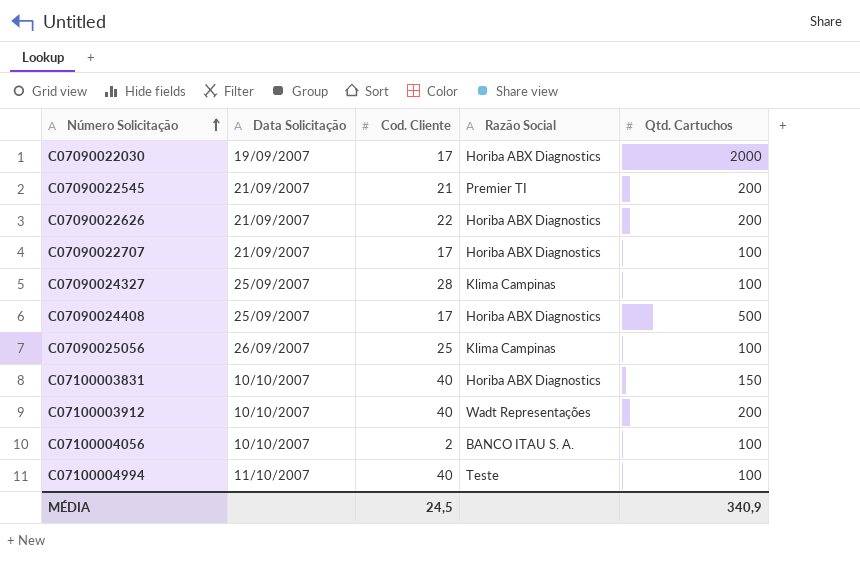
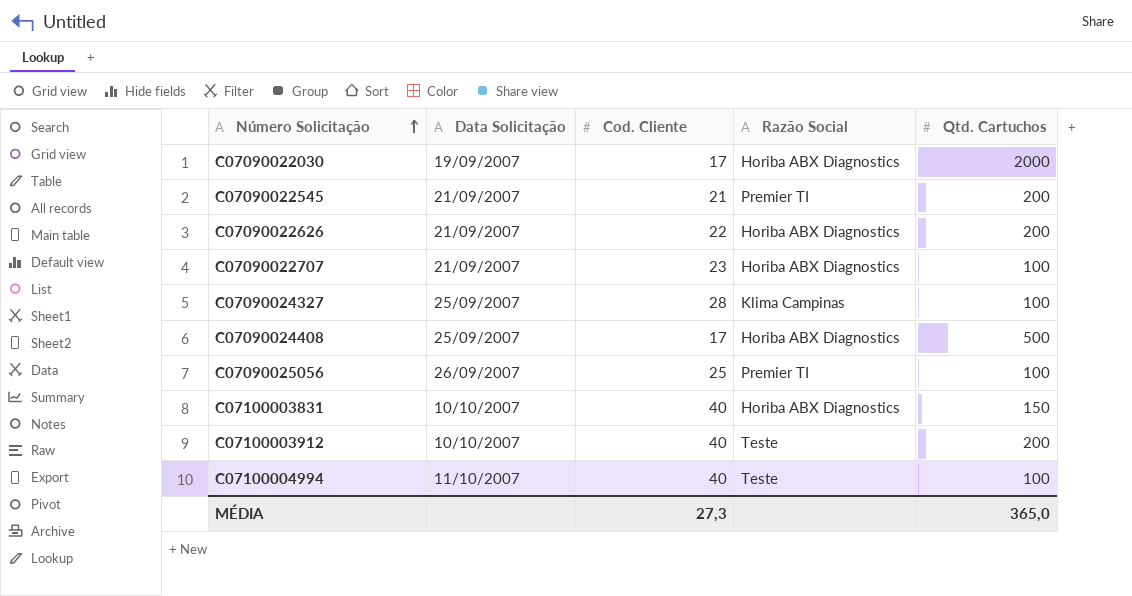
row C07100004056: 10/10/2007 | 2 | BANCO ITAU S. A. | 100 -> none
C07090022707 | Cod. Cliente: 17 -> 23
C07090025056 | Razão Social: Klima Campinas -> Premier TI
C07100003912 | Razão Social: Wadt Representações -> Teste
MÉDIA | Cod. Cliente: 24,5 -> 27,3
MÉDIA | Qtd. Cartuchos: 340,9 -> 365,0

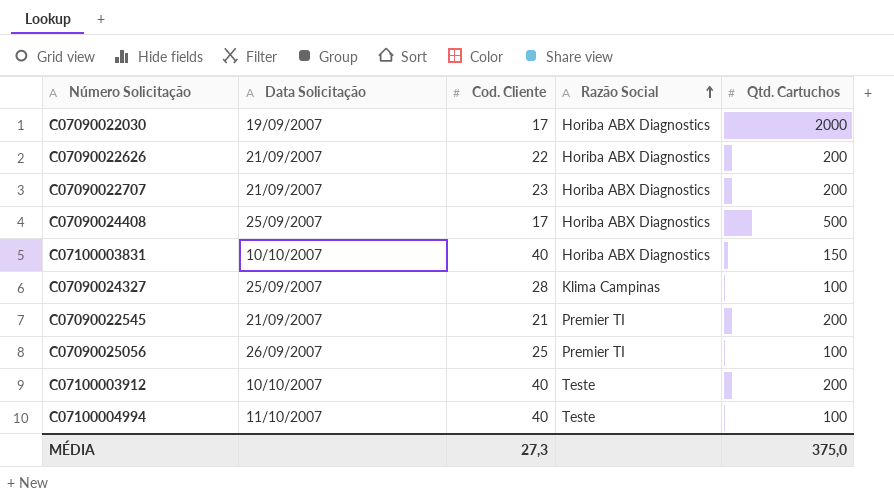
row order: Número Solicitação ascending -> Razão Social ascending
C07090022707 | Qtd. Cartuchos: 100 -> 200
MÉDIA | Qtd. Cartuchos: 365,0 -> 375,0

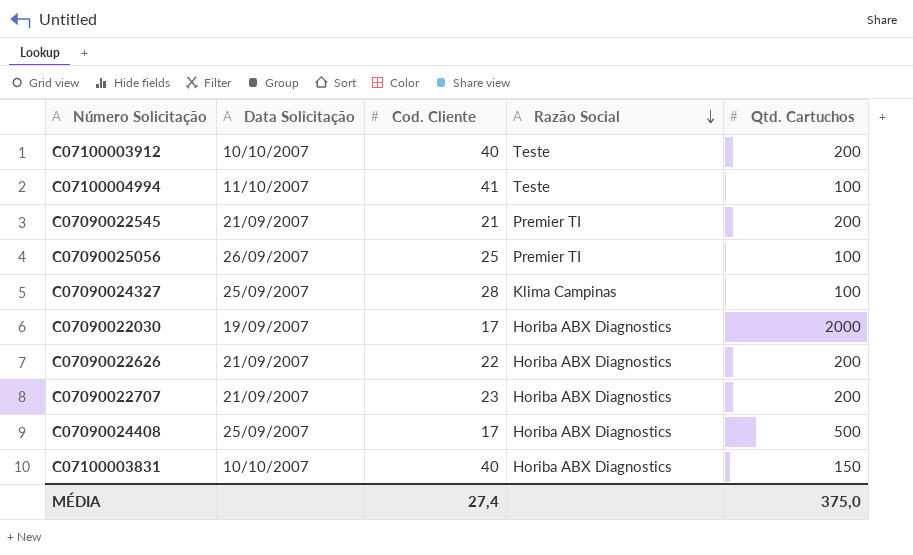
row order: Razão Social ascending -> Razão Social descending
C07100004994 | Cod. Cliente: 40 -> 41
MÉDIA | Cod. Cliente: 27,3 -> 27,4

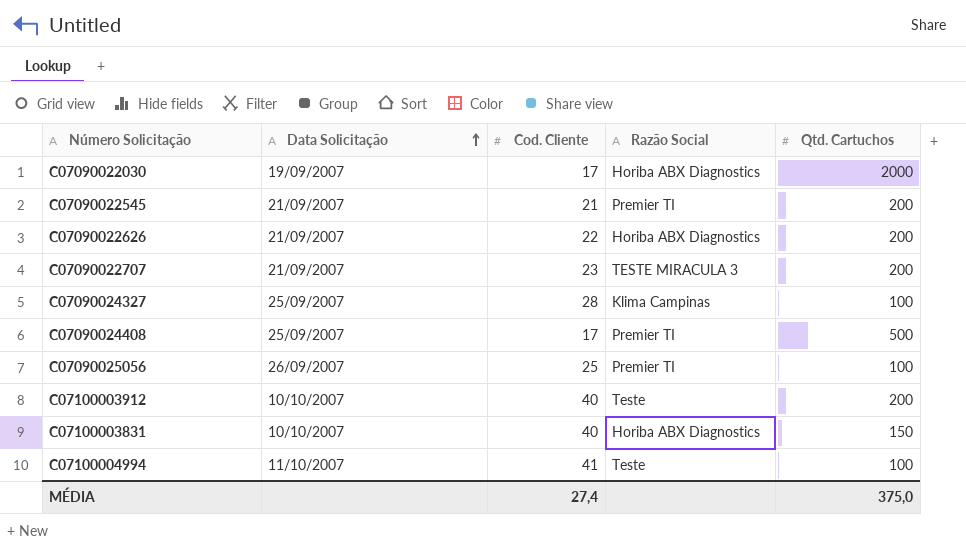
row order: Razão Social descending -> Data Solicitação ascending
C07090022707 | Razão Social: Horiba ABX Diagnostics -> TESTE MIRACULA 3
C07090024408 | Razão Social: Horiba ABX Diagnostics -> Premier TI

